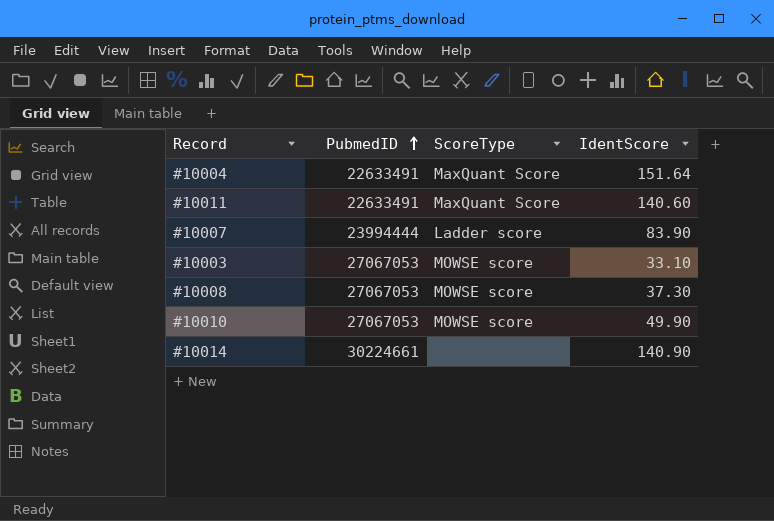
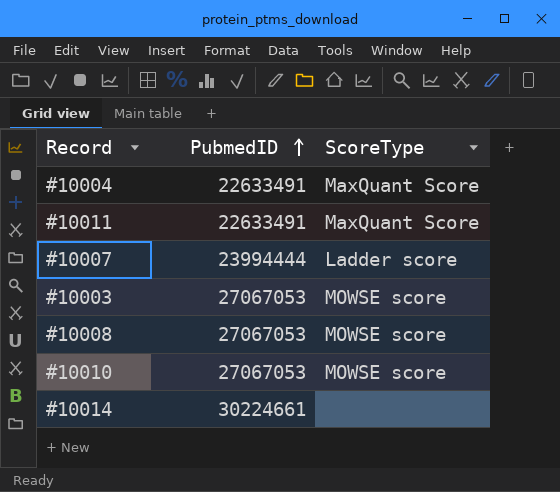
column IdentScore | position: 4 -> none

